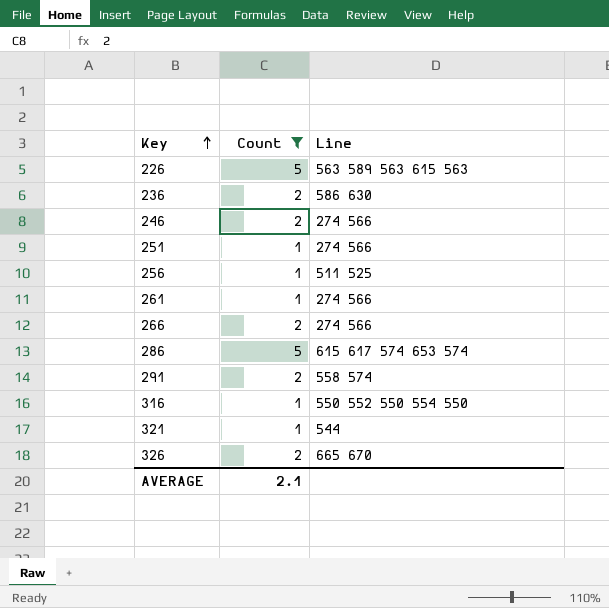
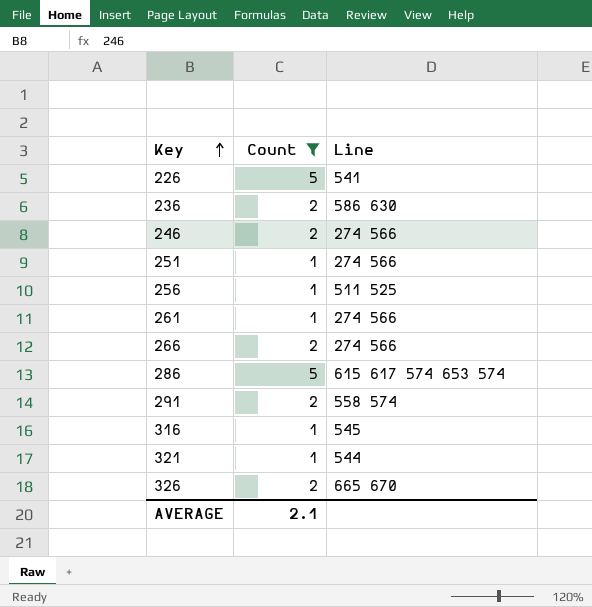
226 | Line: 563 589 563 615 563 -> 541
316 | Line: 550 552 550 554 550 -> 545

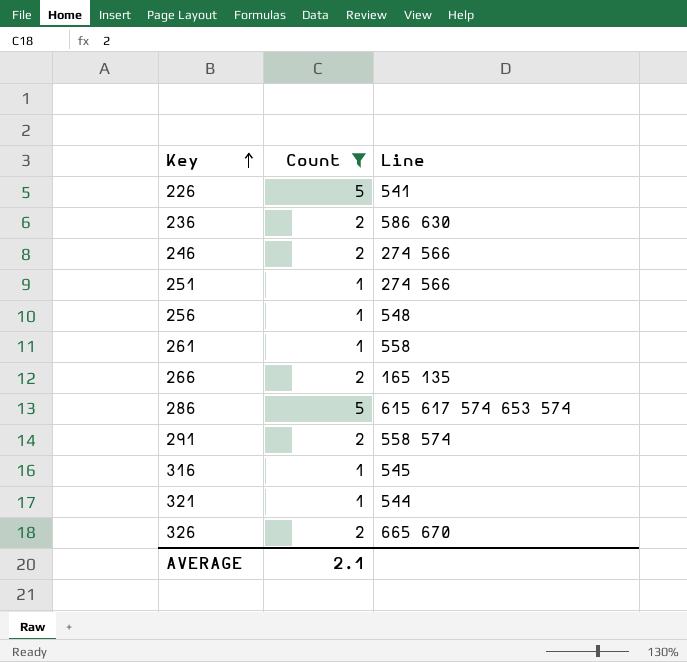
256 | Line: 511 525 -> 548
261 | Line: 274 566 -> 558
266 | Line: 274 566 -> 165 135

